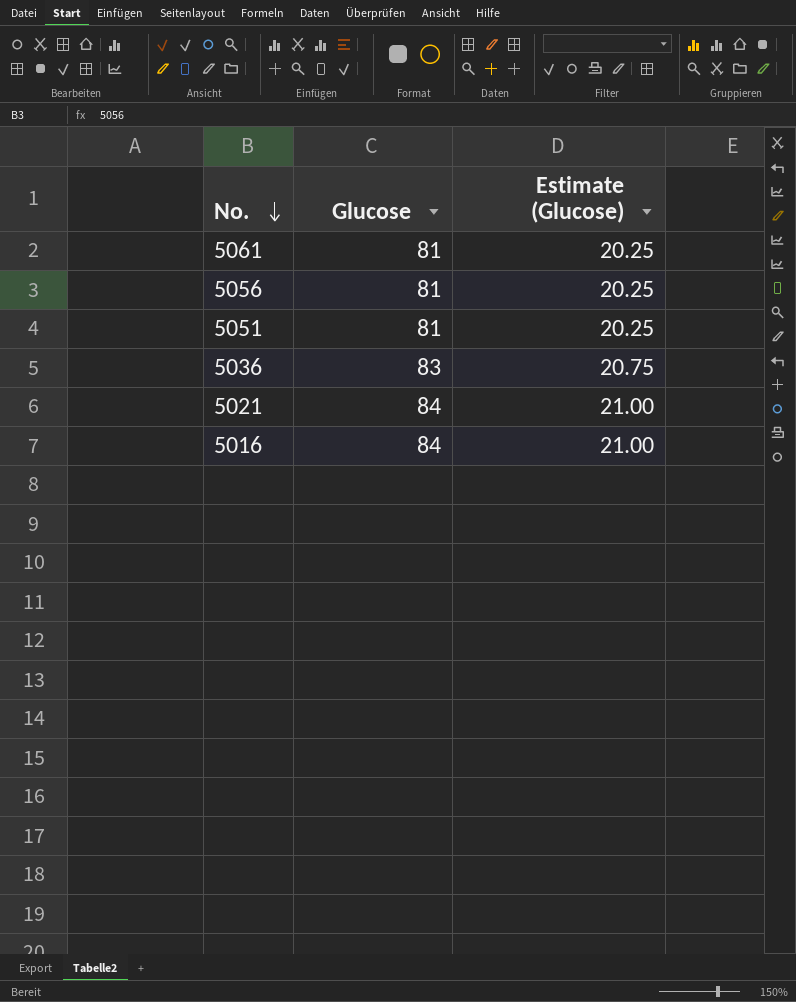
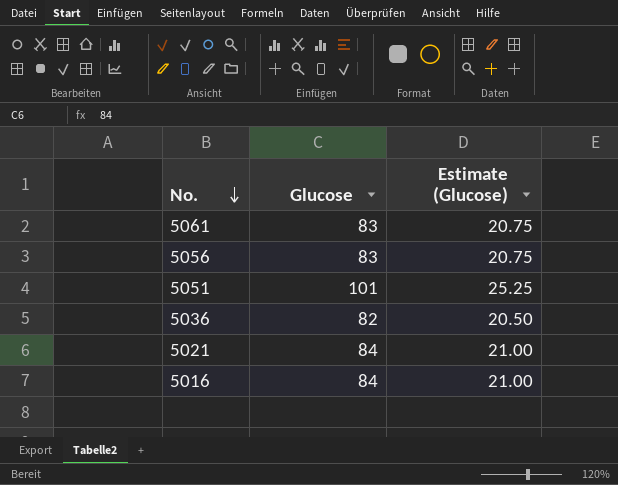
5061 | Glucose: 81 -> 83
5061 | Estimate (Glucose): 20.25 -> 20.75
5056 | Glucose: 81 -> 83
5056 | Estimate (Glucose): 20.25 -> 20.75
5051 | Glucose: 81 -> 101
5051 | Estimate (Glucose): 20.25 -> 25.25
5036 | Glucose: 83 -> 82
5036 | Estimate (Glucose): 20.75 -> 20.50

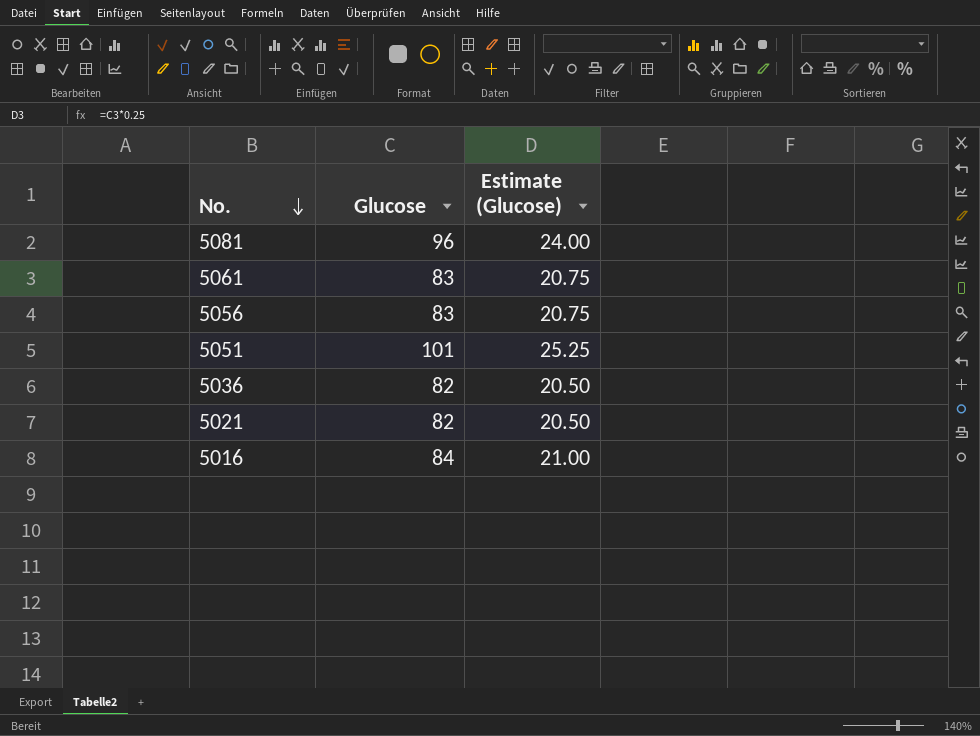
row 5081: none -> 96 | 24.00
5021 | Glucose: 84 -> 82
5021 | Estimate (Glucose): 21.00 -> 20.50

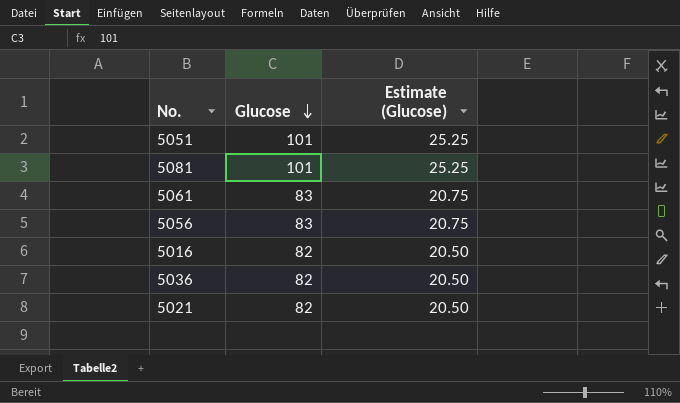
row order: No. descending -> Glucose descending
5081 | Glucose: 96 -> 101
5081 | Estimate (Glucose): 24.00 -> 25.25
5016 | Glucose: 84 -> 82
5016 | Estimate (Glucose): 21.00 -> 20.50

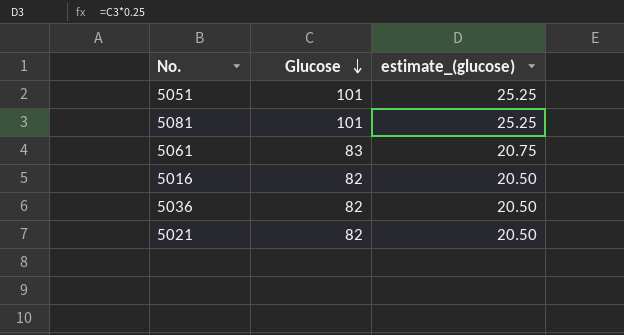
column name: Estimate (Glucose) -> estimate_(glucose)
row 5056: 83 | 20.75 -> none

